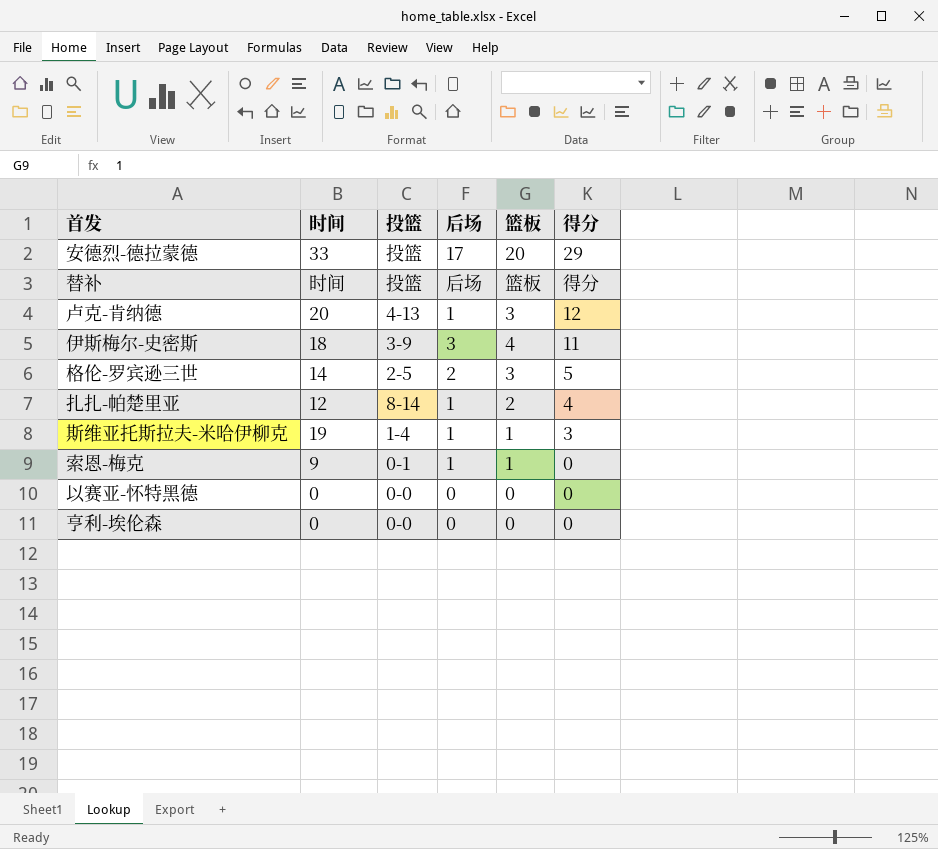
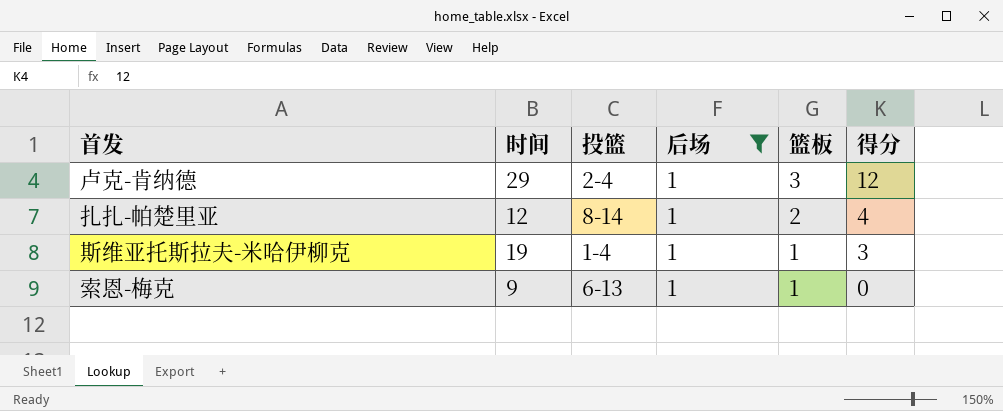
filter: none -> 后场 = 1
卢克-肯纳德 | 时间: 20 -> 29
卢克-肯纳德 | 投篮: 4-13 -> 2-4
索恩-梅克 | 投篮: 0-1 -> 6-13

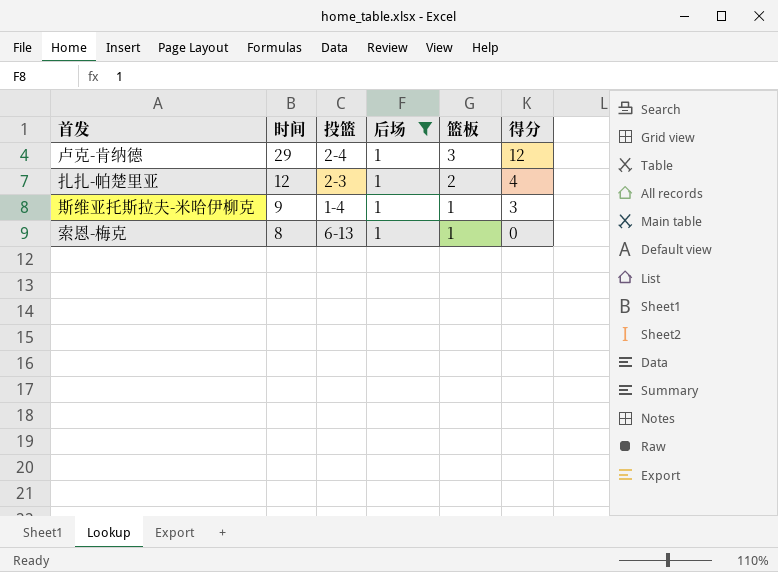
扎扎-帕楚里亚 | 投篮: 8-14 -> 2-3
斯维亚托斯拉夫-米哈伊柳克 | 时间: 19 -> 9
索恩-梅克 | 时间: 9 -> 8

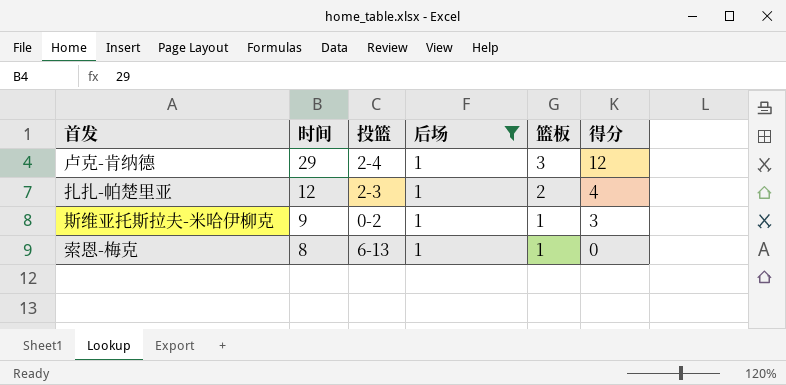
斯维亚托斯拉夫-米哈伊柳克 | 投篮: 1-4 -> 0-2

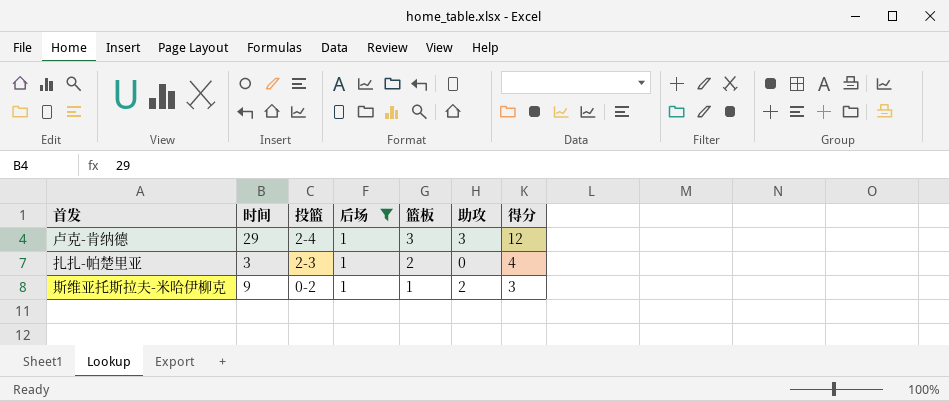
column 助攻 | position: none -> 6
row 索恩-梅克: 8 | 6-13 | 1 | 1 | 0 -> none
扎扎-帕楚里亚 | 时间: 12 -> 3

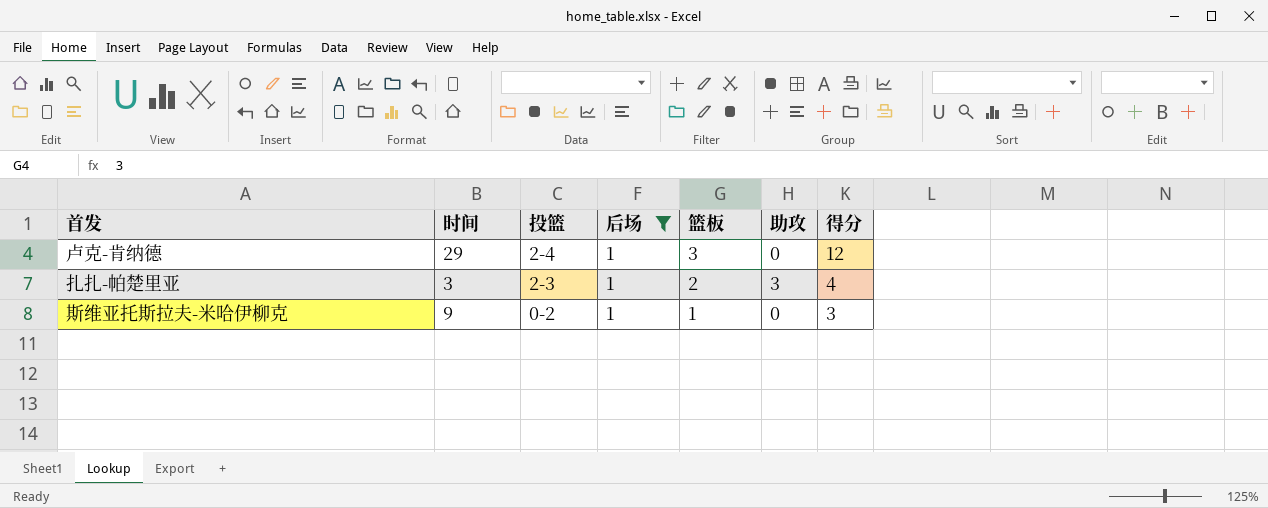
卢克-肯纳德 | 助攻: 3 -> 0
扎扎-帕楚里亚 | 助攻: 0 -> 3
斯维亚托斯拉夫-米哈伊柳克 | 助攻: 2 -> 0

